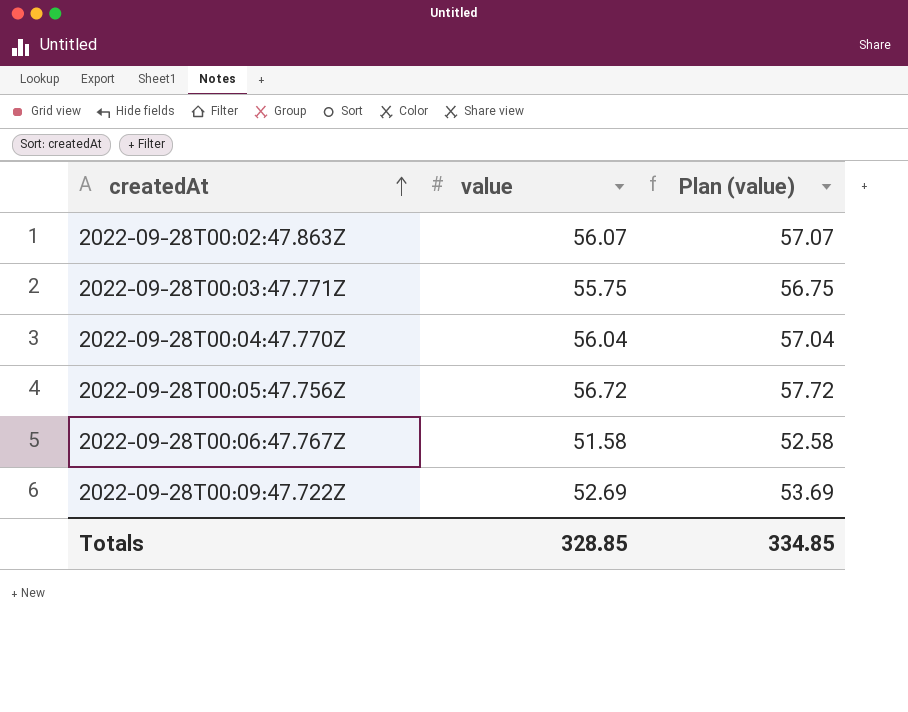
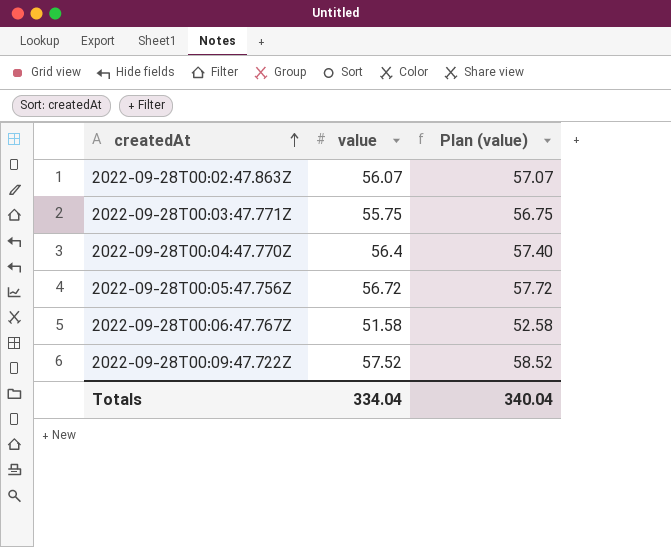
2022-09-28T00:04:47.770Z | value: 56.04 -> 56.4
2022-09-28T00:04:47.770Z | Plan (value): 57.04 -> 57.40
2022-09-28T00:09:47.722Z | value: 52.69 -> 57.52
2022-09-28T00:09:47.722Z | Plan (value): 53.69 -> 58.52
Totals | value: 328.85 -> 334.04
Totals | Plan (value): 334.85 -> 340.04

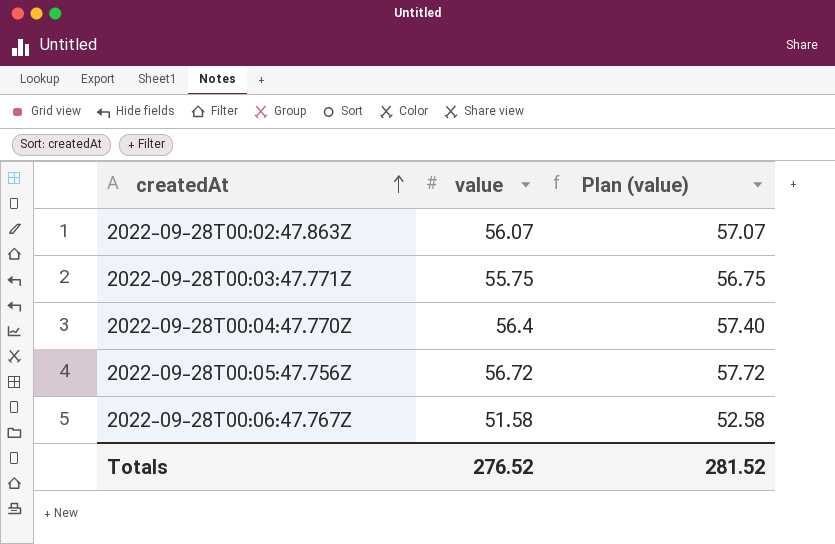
row 2022-09-28T00:09:47.722Z: 57.52 | 58.52 -> none
Totals | value: 334.04 -> 276.52
Totals | Plan (value): 340.04 -> 281.52

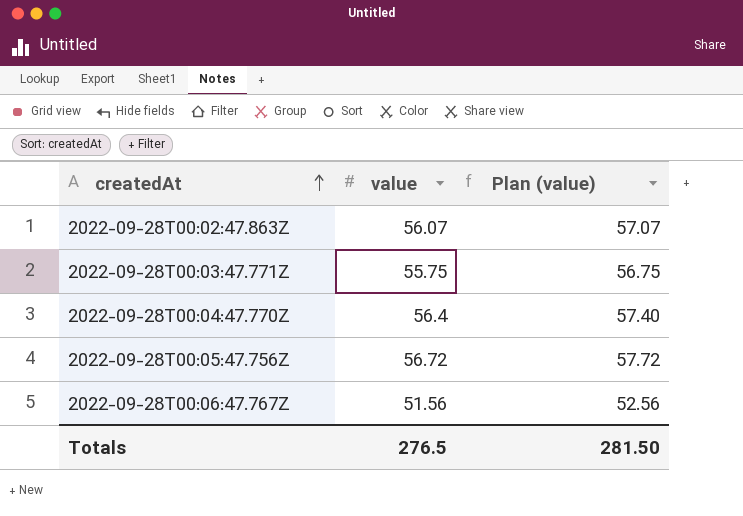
2022-09-28T00:06:47.767Z | value: 51.58 -> 51.56
2022-09-28T00:06:47.767Z | Plan (value): 52.58 -> 52.56
Totals | value: 276.52 -> 276.5
Totals | Plan (value): 281.52 -> 281.50

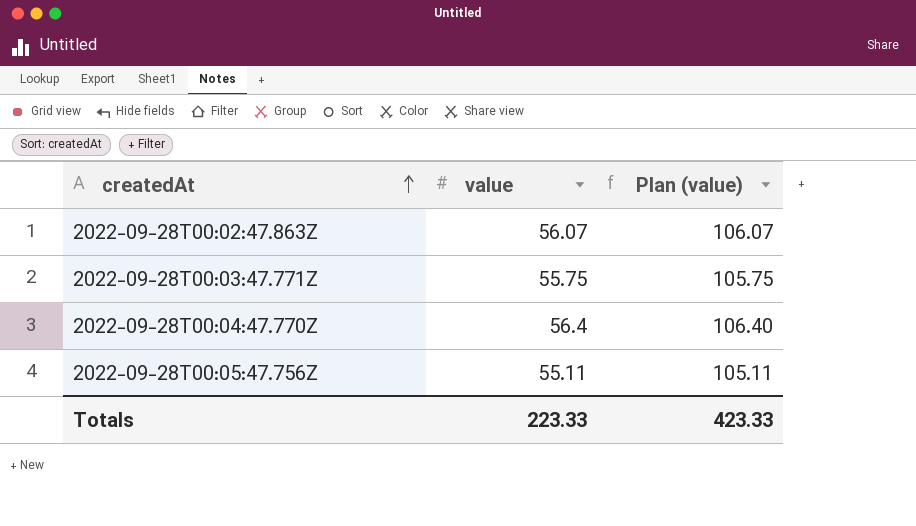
column Plan (value) | formula: [value] + 1 -> [value] + 50
row 2022-09-28T00:06:47.767Z: 51.56 | 52.56 -> none
2022-09-28T00:05:47.756Z | value: 56.72 -> 55.11
Totals | value: 276.5 -> 223.33
Totals | Plan (value): 281.50 -> 423.33

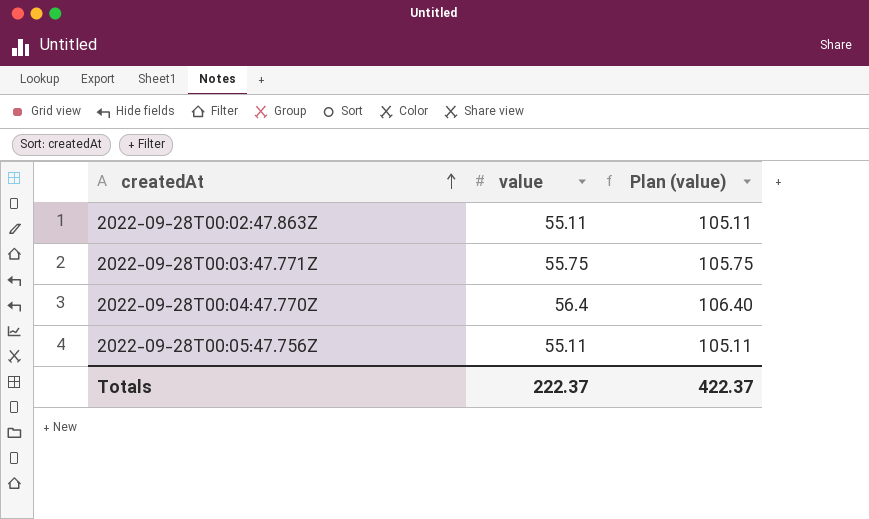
2022-09-28T00:02:47.863Z | value: 56.07 -> 55.11
2022-09-28T00:02:47.863Z | Plan (value): 106.07 -> 105.11
Totals | value: 223.33 -> 222.37
Totals | Plan (value): 423.33 -> 422.37

